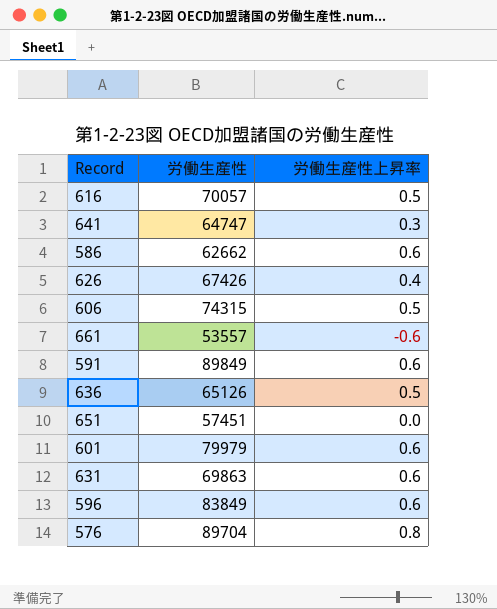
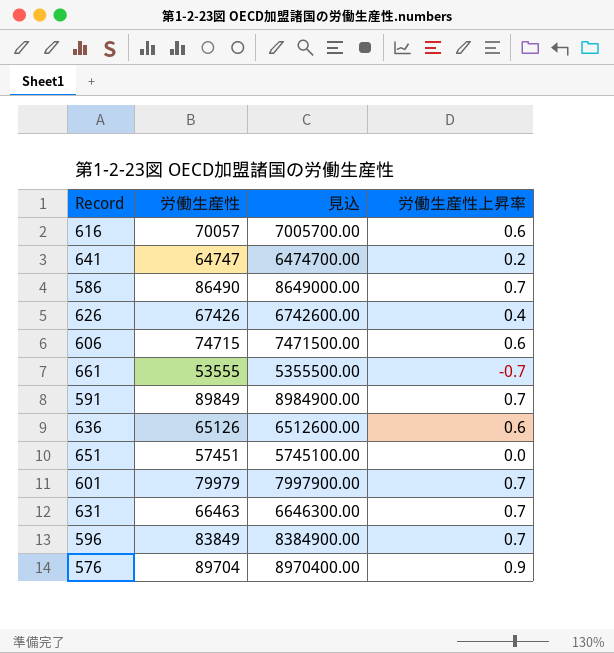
column 見込 | formula: none -> [労働生産性] * 100
616 | 労働生産性上昇率: 0.5 -> 0.6
641 | 労働生産性上昇率: 0.3 -> 0.2
586 | 労働生産性: 62662 -> 86490
586 | 労働生産性上昇率: 0.6 -> 0.7
606 | 労働生産性: 74315 -> 74715
606 | 労働生産性上昇率: 0.5 -> 0.6
661 | 労働生産性: 53557 -> 53555
661 | 労働生産性上昇率: -0.6 -> -0.7
591 | 労働生産性上昇率: 0.6 -> 0.7
636 | 労働生産性上昇率: 0.5 -> 0.6
601 | 労働生産性上昇率: 0.6 -> 0.7
631 | 労働生産性: 69863 -> 66463
631 | 労働生産性上昇率: 0.6 -> 0.7
596 | 労働生産性上昇率: 0.6 -> 0.7
576 | 労働生産性上昇率: 0.8 -> 0.9

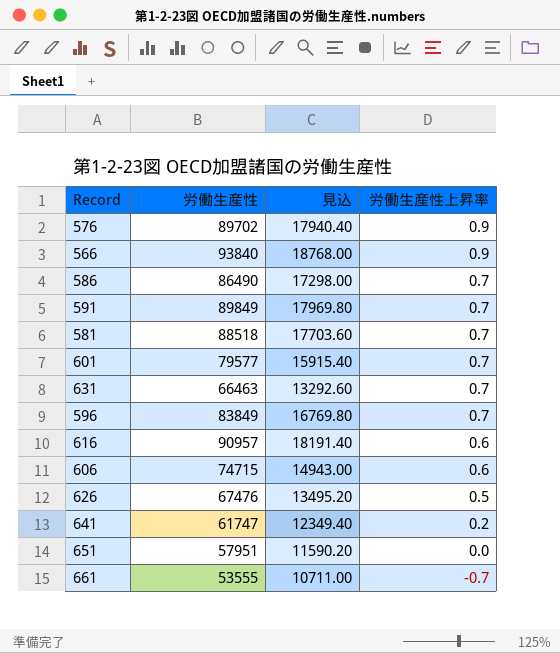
row order: none -> 労働生産性上昇率 descending
column 見込 | formula: [労働生産性] * 100 -> [労働生産性] * 0.2
row 636: 65126 | 6512600.00 | 0.6 -> none
576 | 労働生産性: 89704 -> 89702
row 566: none -> 93840 | 18768.00 | 0.9
row 581: none -> 88518 | 17703.60 | 0.7
601 | 労働生産性: 79979 -> 79577
616 | 労働生産性: 70057 -> 90957
626 | 労働生産性: 67426 -> 67476
626 | 労働生産性上昇率: 0.4 -> 0.5
641 | 労働生産性: 64747 -> 61747
651 | 労働生産性: 57451 -> 57951

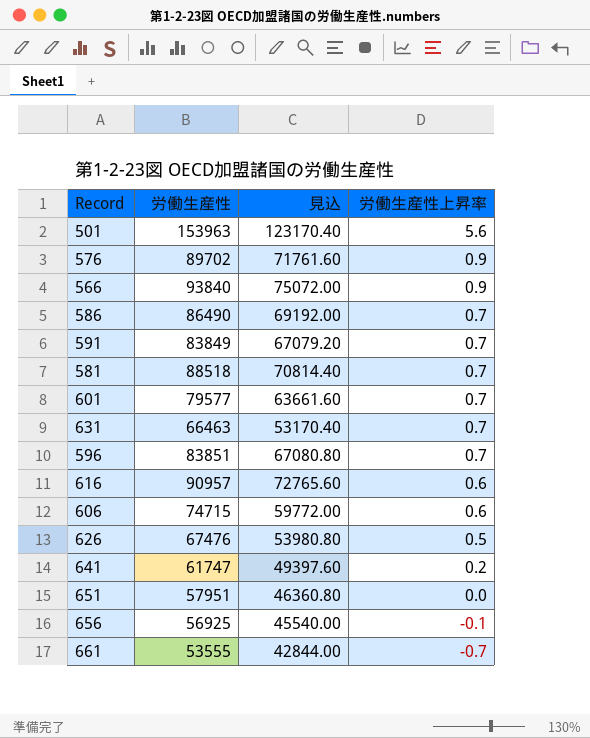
column 見込 | formula: [労働生産性] * 0.2 -> [労働生産性] * 0.8
row 501: none -> 153963 | 123170.40 | 5.6
591 | 労働生産性: 89849 -> 83849
596 | 労働生産性: 83849 -> 83851
row 656: none -> 56925 | 45540.00 | -0.1

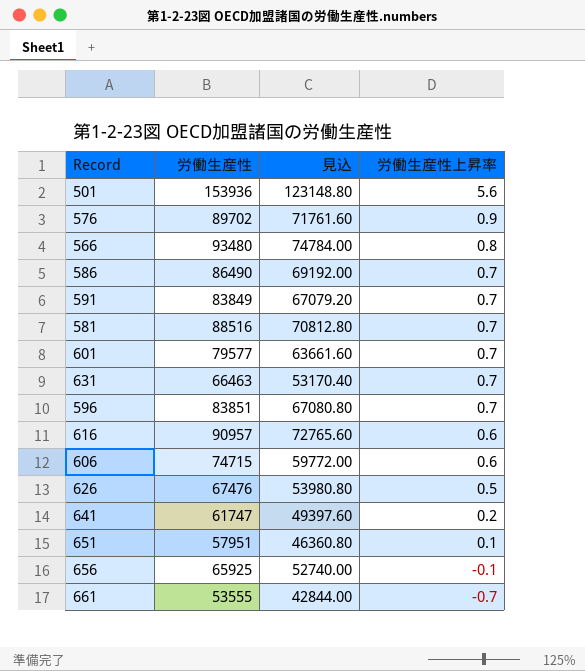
501 | 労働生産性: 153963 -> 153936
501 | 見込: 123170.40 -> 123148.80
566 | 労働生産性: 93840 -> 93480
566 | 見込: 75072.00 -> 74784.00
566 | 労働生産性上昇率: 0.9 -> 0.8
581 | 労働生産性: 88518 -> 88516
581 | 見込: 70814.40 -> 70812.80
651 | 労働生産性上昇率: 0.0 -> 0.1
656 | 労働生産性: 56925 -> 65925
656 | 見込: 45540.00 -> 52740.00

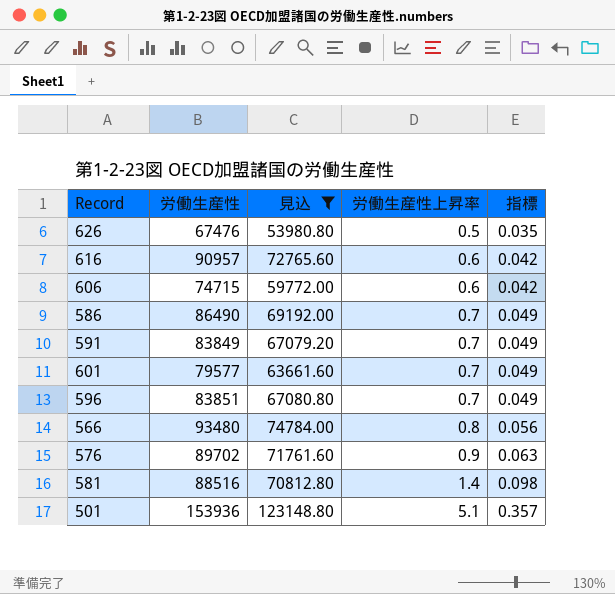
filter: none -> 見込 >= 53980.80
row order: 労働生産性上昇率 descending -> 労働生産性上昇率 ascending
column 指標 | formula: none -> [労働生産性上昇率] * 0.07
581 | 労働生産性上昇率: 0.7 -> 1.4
501 | 労働生産性上昇率: 5.6 -> 5.1

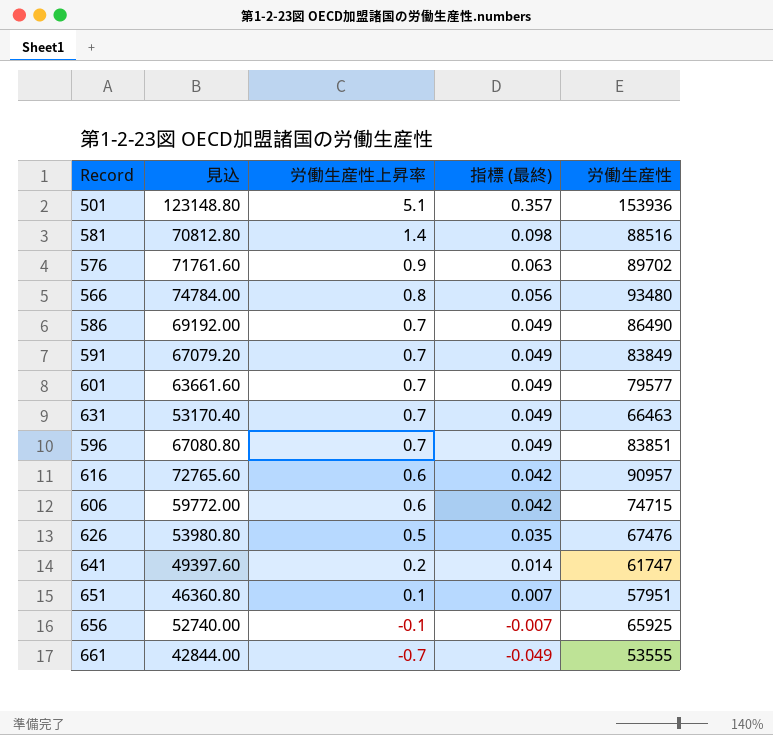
filter: 見込 >= 53980.80 -> none
row order: 労働生産性上昇率 ascending -> 労働生産性上昇率 descending
column name: 指標 -> 指標 (最終)
column 労働生産性 | position: 2 -> 5

